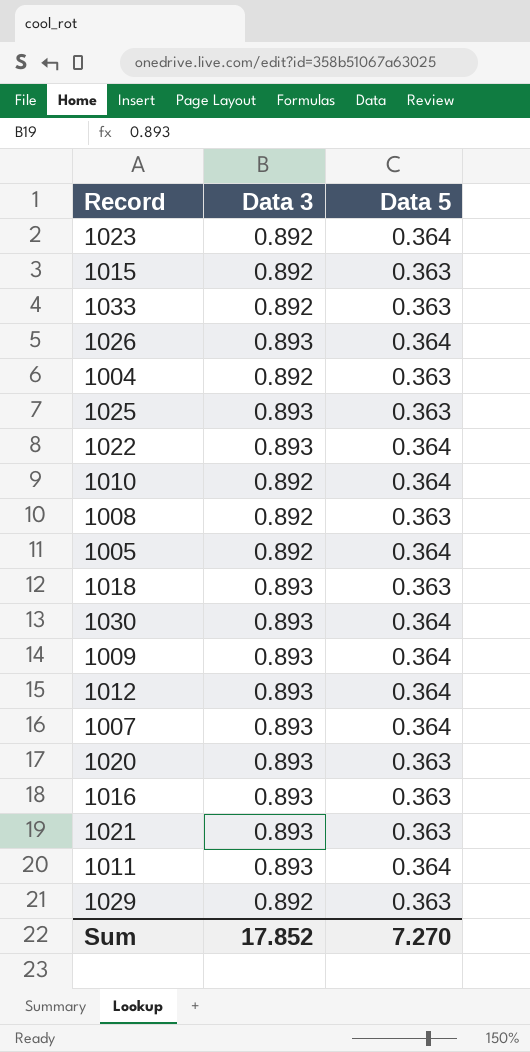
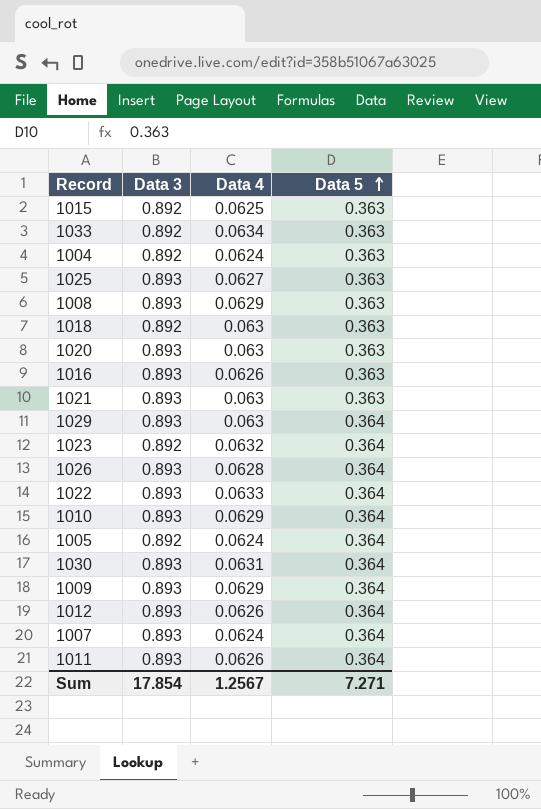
row order: none -> Data 5 ascending
column Data 4 | position: none -> 3
1008 | Data 3: 0.892 -> 0.893
1018 | Data 3: 0.893 -> 0.892
1029 | Data 3: 0.892 -> 0.893
1029 | Data 5: 0.363 -> 0.364
1010 | Data 3: 0.892 -> 0.893
Sum | Data 3: 17.852 -> 17.854
Sum | Data 5: 7.270 -> 7.271

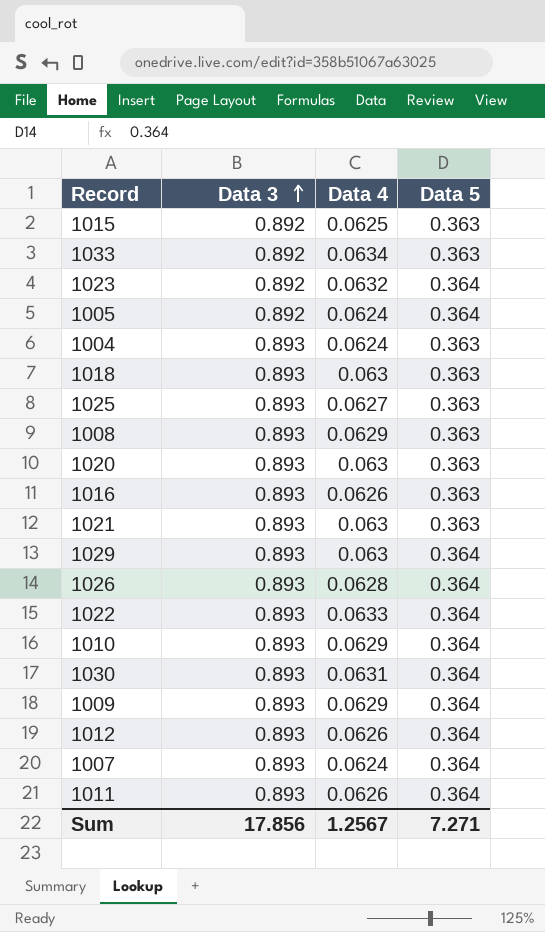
row order: Data 5 ascending -> Data 3 ascending
1004 | Data 3: 0.892 -> 0.893
1018 | Data 3: 0.892 -> 0.893
Sum | Data 3: 17.854 -> 17.856

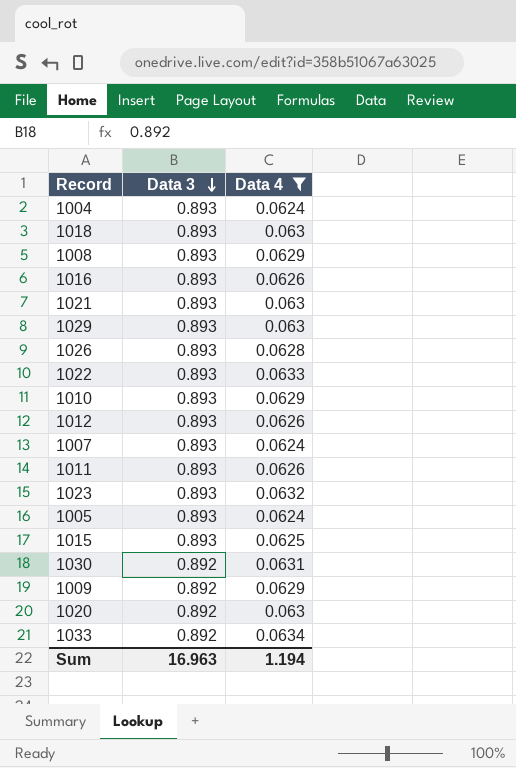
filter: none -> Data 4 != 0.0627
row order: Data 3 ascending -> Data 3 descending
column Data 5 | position: 4 -> none
1023 | Data 3: 0.892 -> 0.893
1005 | Data 3: 0.892 -> 0.893
1015 | Data 3: 0.892 -> 0.893
1030 | Data 3: 0.893 -> 0.892
1009 | Data 3: 0.893 -> 0.892
1020 | Data 3: 0.893 -> 0.892
Sum | Data 3: 17.856 -> 16.963
Sum | Data 4: 1.2567 -> 1.194

